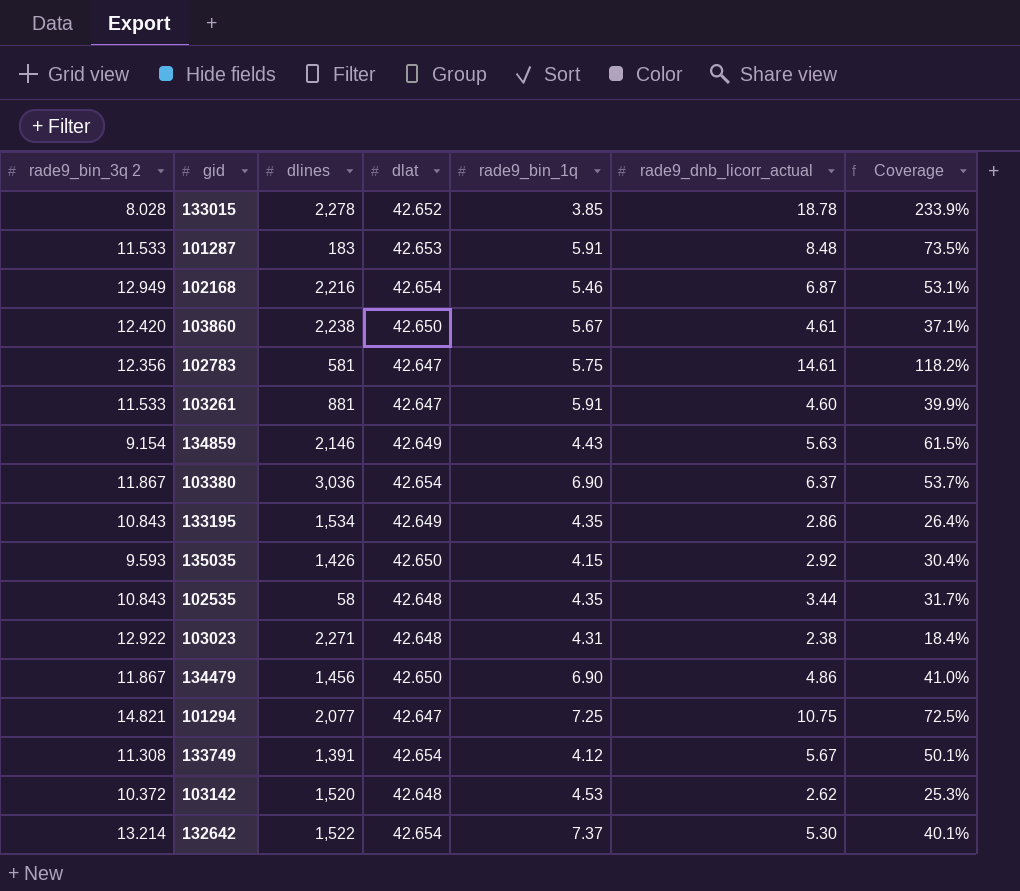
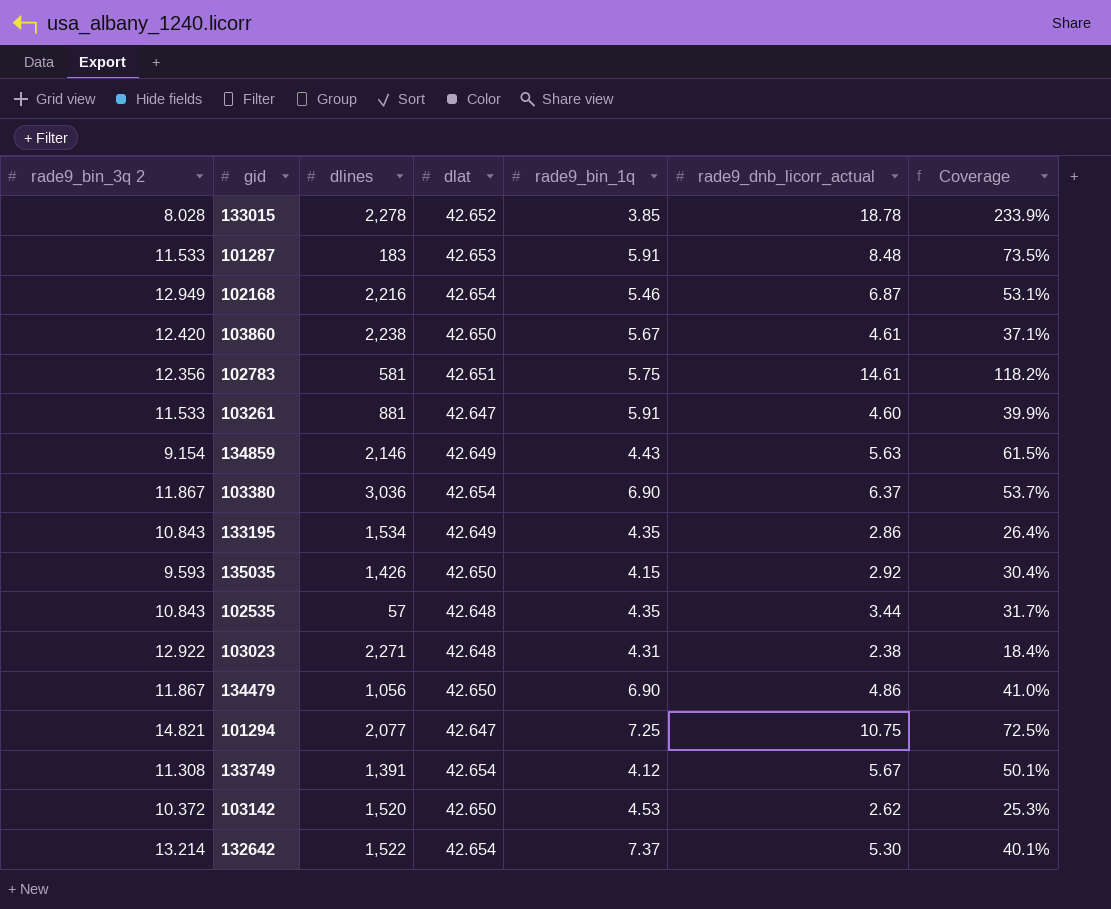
102783 | dlat: 42.647 -> 42.651
102535 | dlines: 58 -> 57
134479 | dlines: 1,456 -> 1,056
103142 | dlat: 42.648 -> 42.650

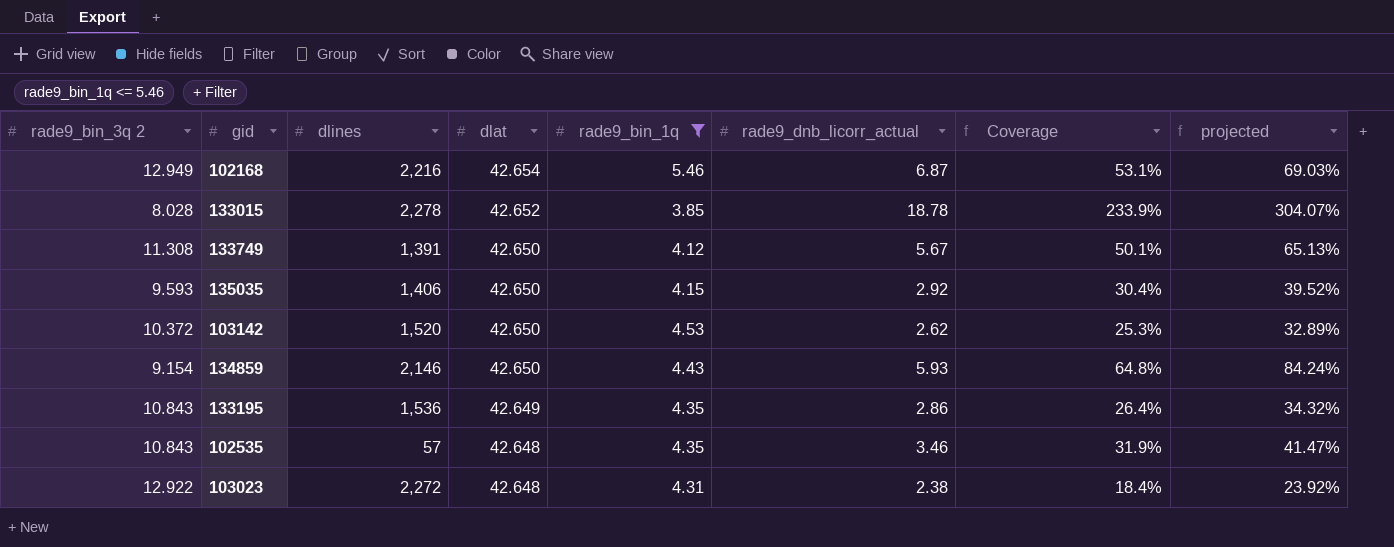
filter: none -> rade9_bin_1q <= 5.46
row order: none -> dlat descending
column projected | formula: none -> [Coverage] * 1.3
133749 | dlat: 42.654 -> 42.650
135035 | dlines: 1,426 -> 1,406
134859 | dlat: 42.649 -> 42.650
134859 | rade9_dnb_licorr_actual: 5.63 -> 5.93
134859 | Coverage: 61.5% -> 64.8%
133195 | dlines: 1,534 -> 1,536
102535 | rade9_dnb_licorr_actual: 3.44 -> 3.46
102535 | Coverage: 31.7% -> 31.9%
103023 | dlines: 2,271 -> 2,272

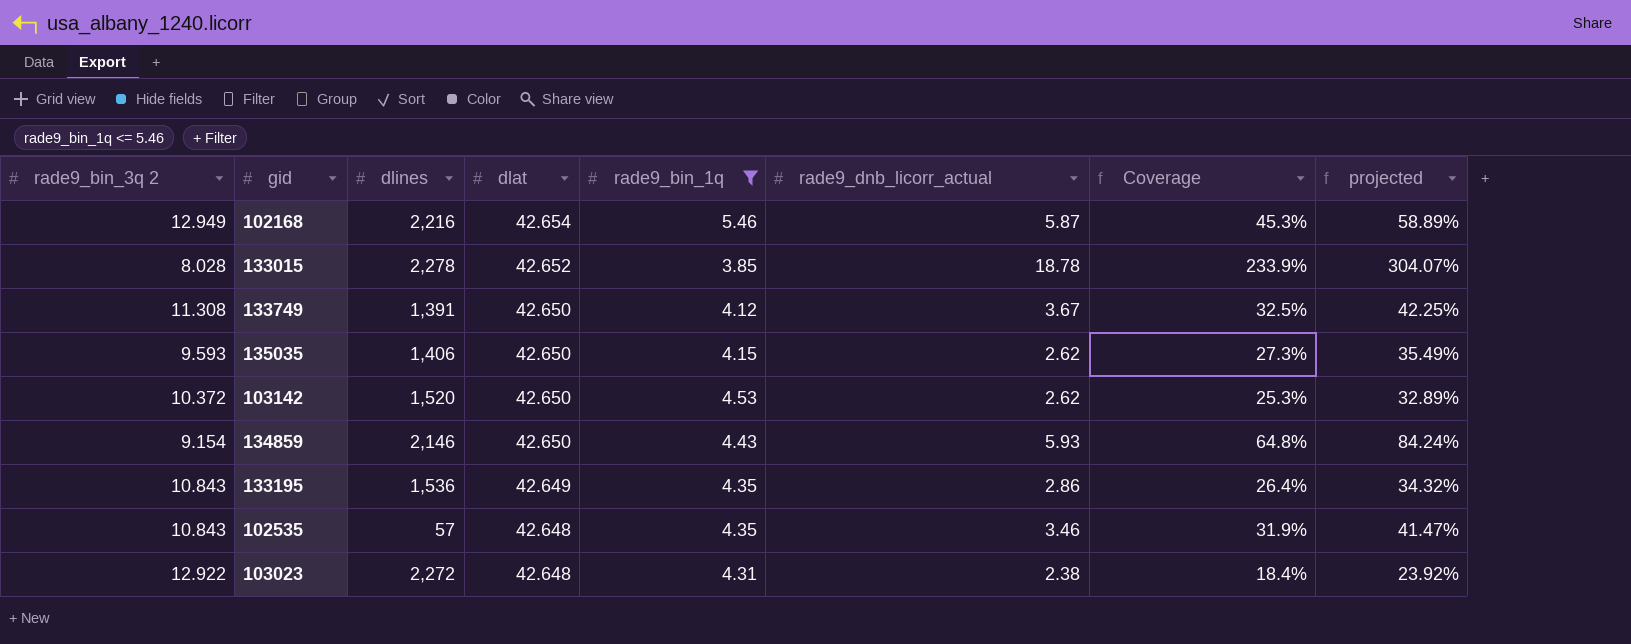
102168 | rade9_dnb_licorr_actual: 6.87 -> 5.87
102168 | Coverage: 53.1% -> 45.3%
102168 | projected: 69.03% -> 58.89%
133749 | rade9_dnb_licorr_actual: 5.67 -> 3.67
133749 | Coverage: 50.1% -> 32.5%
133749 | projected: 65.13% -> 42.25%
135035 | rade9_dnb_licorr_actual: 2.92 -> 2.62
135035 | Coverage: 30.4% -> 27.3%
135035 | projected: 39.52% -> 35.49%

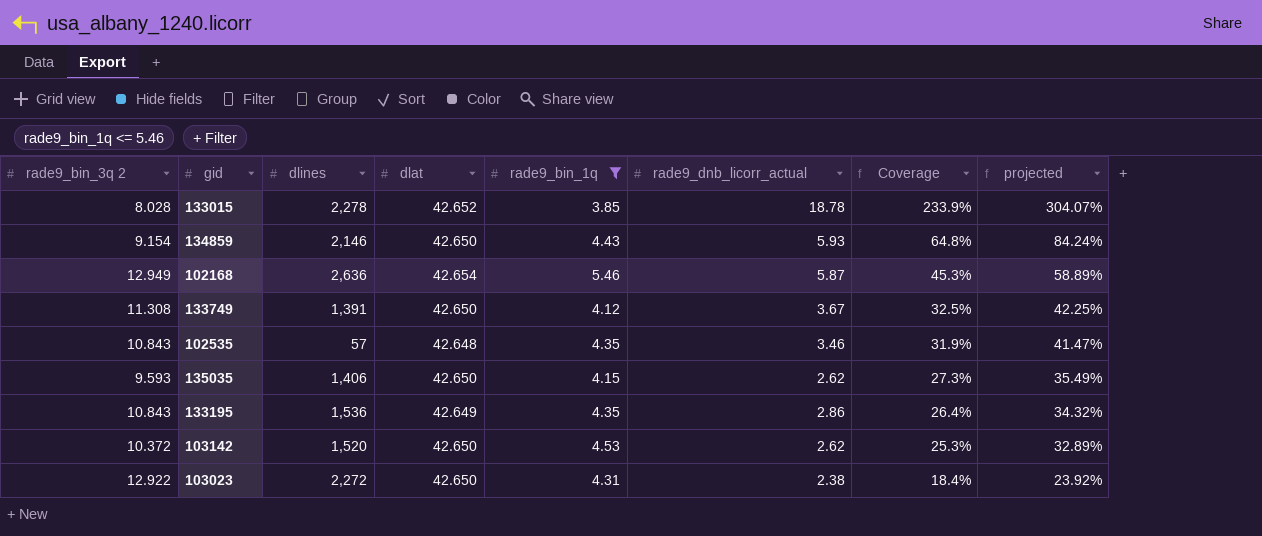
row order: dlat descending -> Coverage descending
102168 | dlines: 2,216 -> 2,636
103023 | dlat: 42.648 -> 42.650

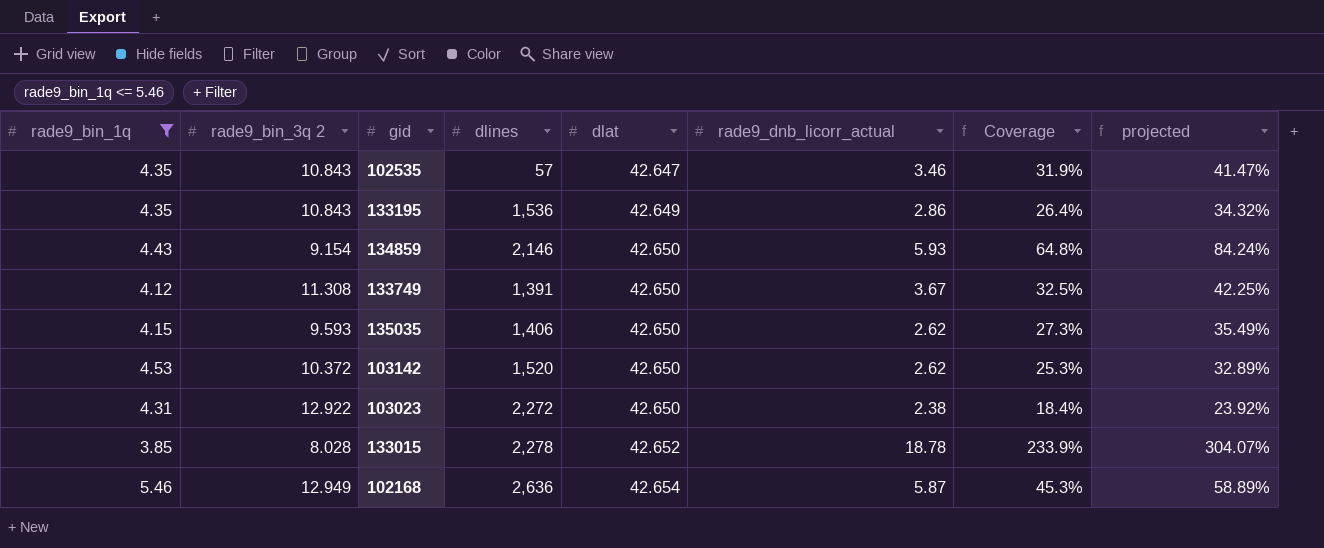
row order: Coverage descending -> dlat ascending
column rade9_bin_1q | position: 5 -> 1
102535 | dlat: 42.648 -> 42.647

